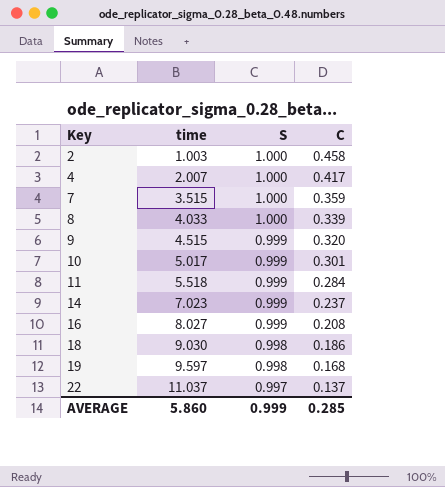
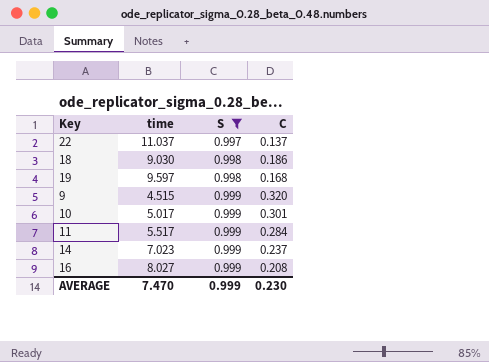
filter: none -> S != 1.000
row order: Key ascending -> S ascending
11 | time: 5.518 -> 5.517
AVERAGE | time: 5.860 -> 7.470
AVERAGE | C: 0.285 -> 0.230

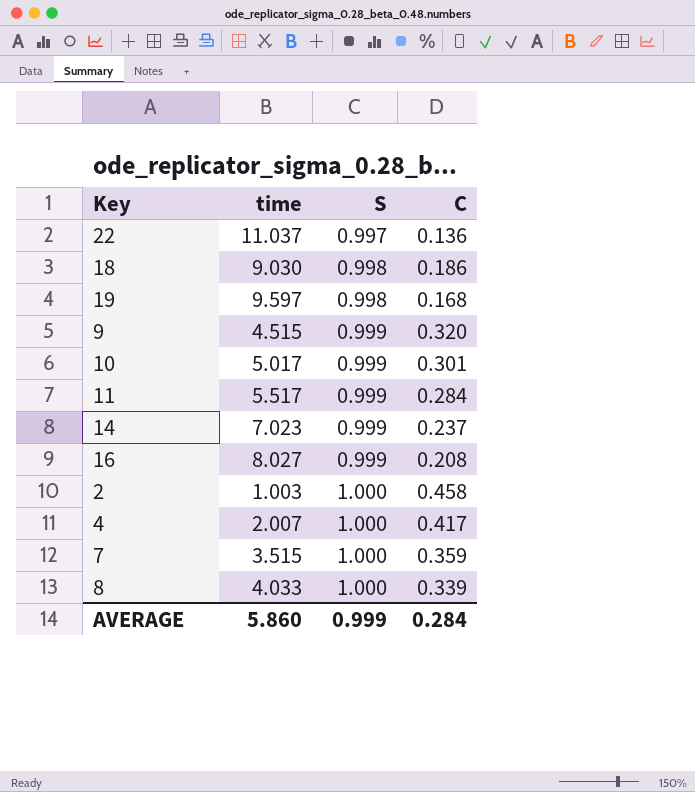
filter: S != 1.000 -> none
22 | C: 0.137 -> 0.136
AVERAGE | time: 7.470 -> 5.860
AVERAGE | C: 0.230 -> 0.284

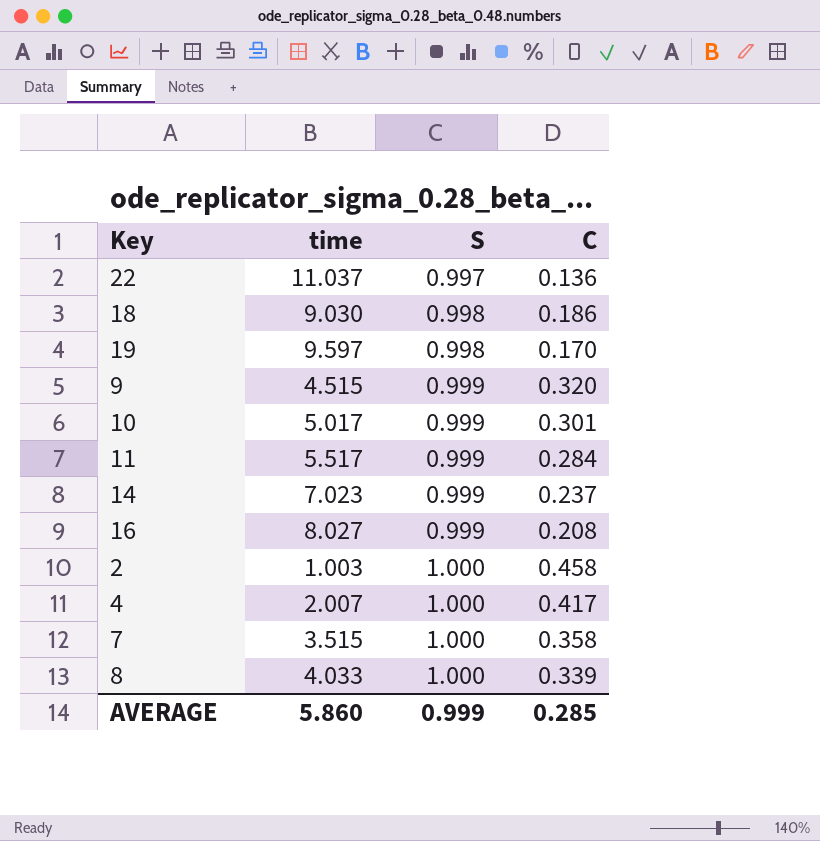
19 | C: 0.168 -> 0.170
7 | C: 0.359 -> 0.358
AVERAGE | C: 0.284 -> 0.285

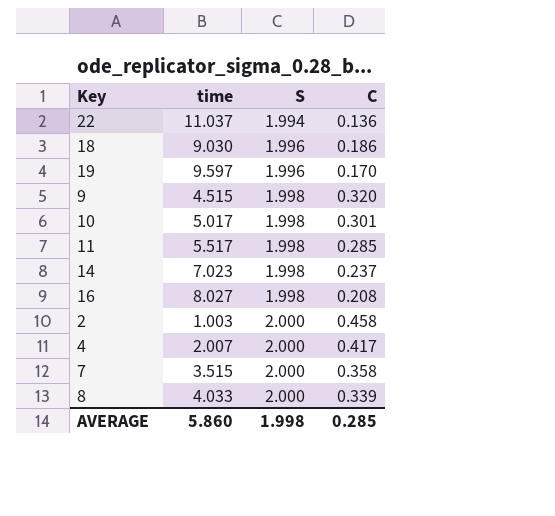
22 | S: 0.997 -> 1.994
18 | S: 0.998 -> 1.996
19 | S: 0.998 -> 1.996
9 | S: 0.999 -> 1.998
10 | S: 0.999 -> 1.998
11 | S: 0.999 -> 1.998
11 | C: 0.284 -> 0.285
14 | S: 0.999 -> 1.998
16 | S: 0.999 -> 1.998
2 | S: 1.000 -> 2.000
4 | S: 1.000 -> 2.000
7 | S: 1.000 -> 2.000
8 | S: 1.000 -> 2.000
AVERAGE | S: 0.999 -> 1.998

